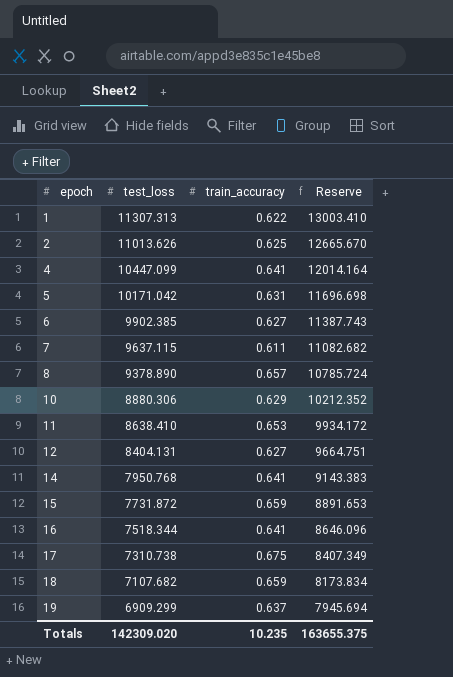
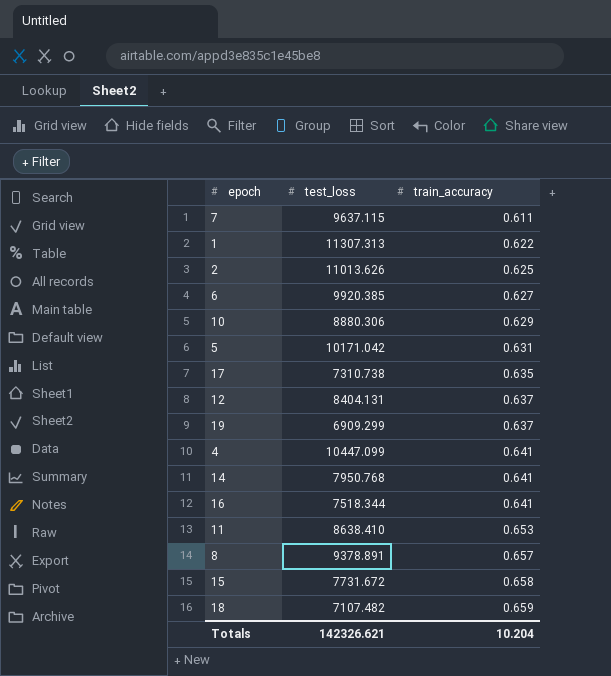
row order: epoch ascending -> train_accuracy ascending
column Reserve | formula: [test_loss] * 1.15 -> none
6 | test_loss: 9902.385 -> 9920.385
17 | train_accuracy: 0.675 -> 0.635
12 | train_accuracy: 0.627 -> 0.637
8 | test_loss: 9378.890 -> 9378.891
15 | test_loss: 7731.872 -> 7731.672
15 | train_accuracy: 0.659 -> 0.658
18 | test_loss: 7107.682 -> 7107.482
Totals | test_loss: 142309.020 -> 142326.621
Totals | train_accuracy: 10.235 -> 10.204

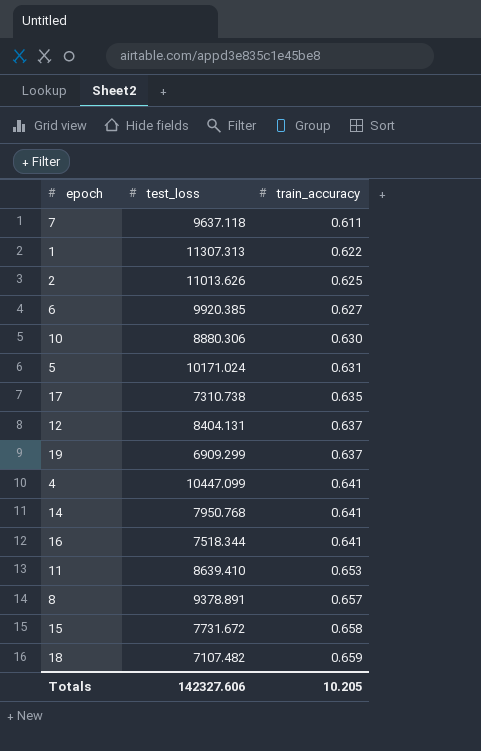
7 | test_loss: 9637.115 -> 9637.118
10 | train_accuracy: 0.629 -> 0.630
5 | test_loss: 10171.042 -> 10171.024
11 | test_loss: 8638.410 -> 8639.410
Totals | test_loss: 142326.621 -> 142327.606
Totals | train_accuracy: 10.204 -> 10.205

